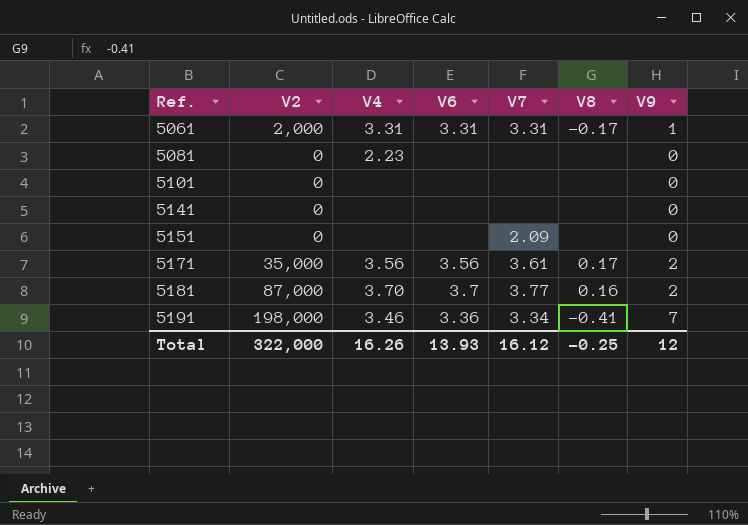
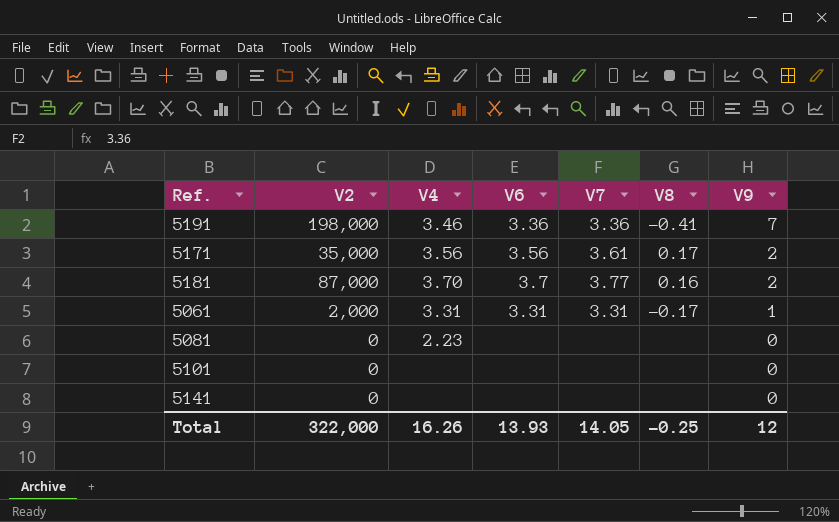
row order: Ref. ascending -> V9 descending
row 5151: 0 | none | none | 2.09 | none | 0 -> none
5191 | V7: 3.34 -> 3.36
Total | V7: 16.12 -> 14.05

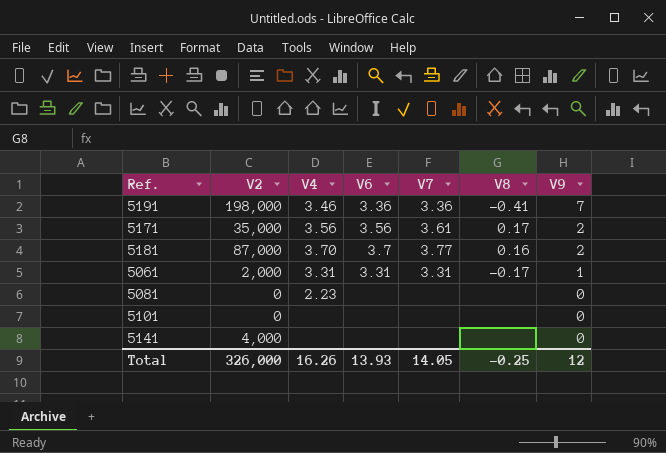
5141 | V2: 0 -> 4,000
Total | V2: 322,000 -> 326,000

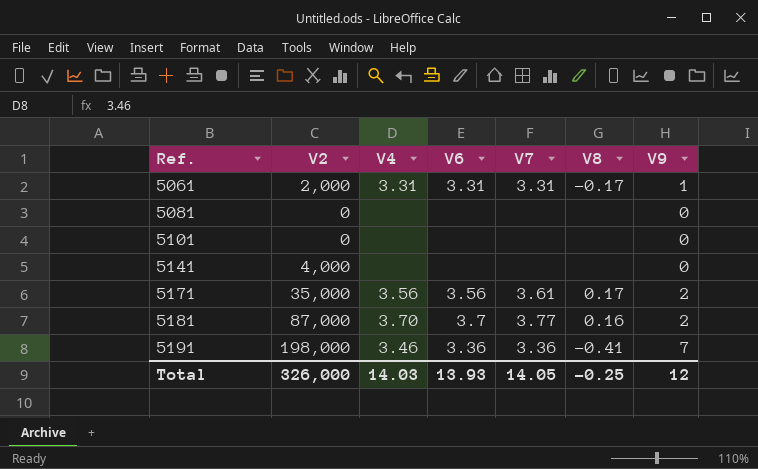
row order: V9 descending -> Ref. ascending
5081 | V4: 2.23 -> none
Total | V4: 16.26 -> 14.03

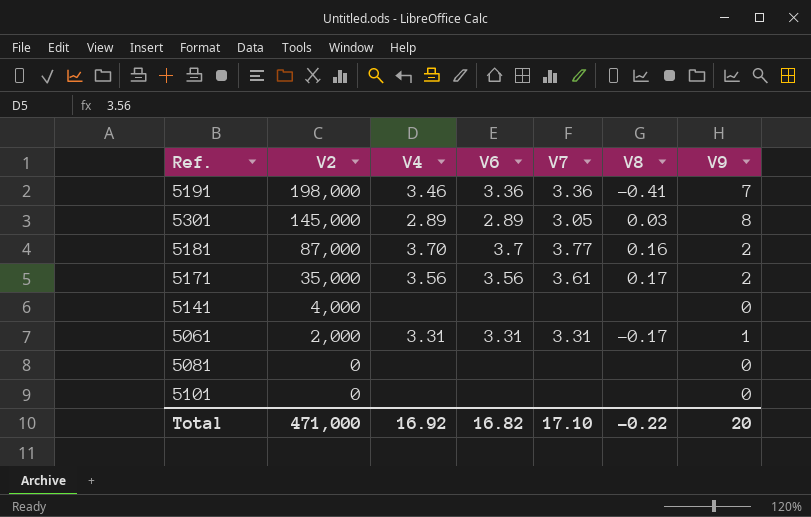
row order: Ref. ascending -> V2 descending
row 5301: none -> 145,000 | 2.89 | 2.89 | 3.05 | 0.03 | 8
Total | V2: 326,000 -> 471,000
Total | V4: 14.03 -> 16.92
Total | V6: 13.93 -> 16.82
Total | V7: 14.05 -> 17.10
Total | V8: -0.25 -> -0.22
Total | V9: 12 -> 20

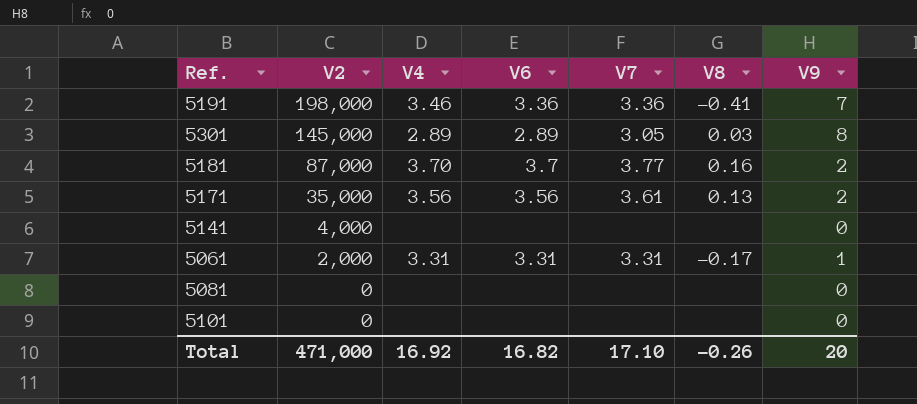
5171 | V8: 0.17 -> 0.13
Total | V8: -0.22 -> -0.26

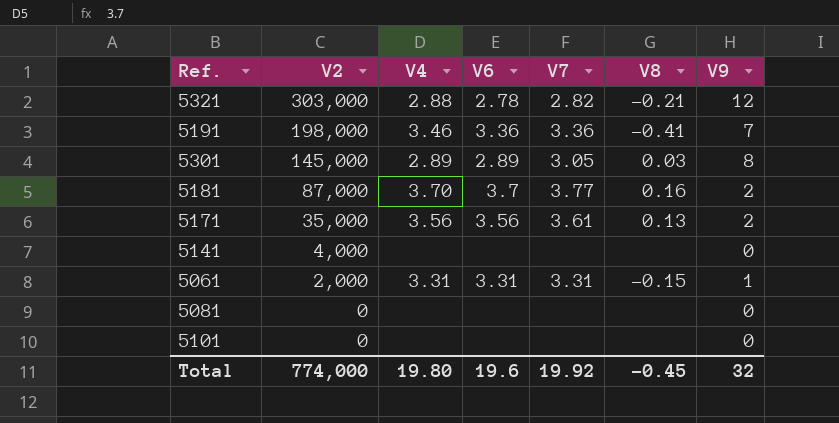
row 5321: none -> 303,000 | 2.88 | 2.78 | 2.82 | -0.21 | 12
5061 | V8: -0.17 -> -0.15
Total | V2: 471,000 -> 774,000
Total | V4: 16.92 -> 19.80
Total | V6: 16.82 -> 19.6
Total | V7: 17.10 -> 19.92
Total | V8: -0.26 -> -0.45
Total | V9: 20 -> 32

